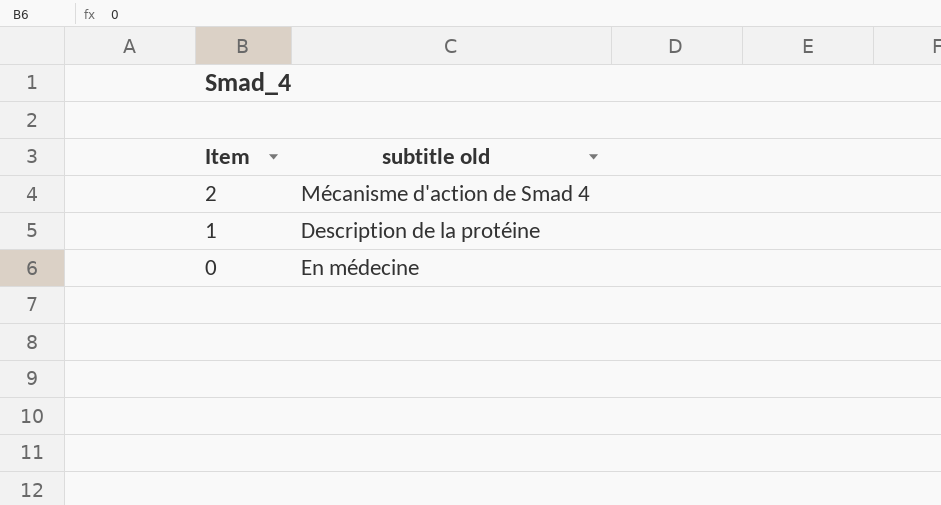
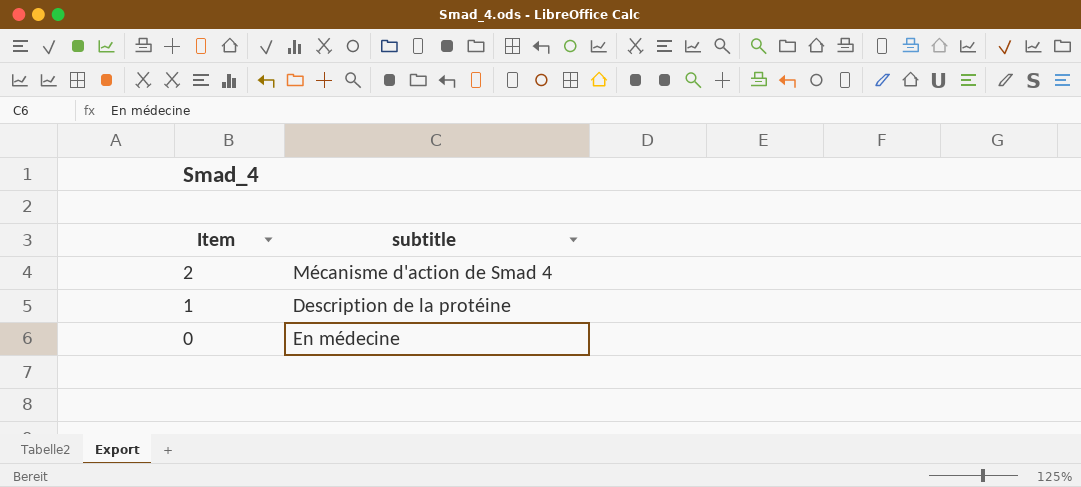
column name: subtitle old -> subtitle

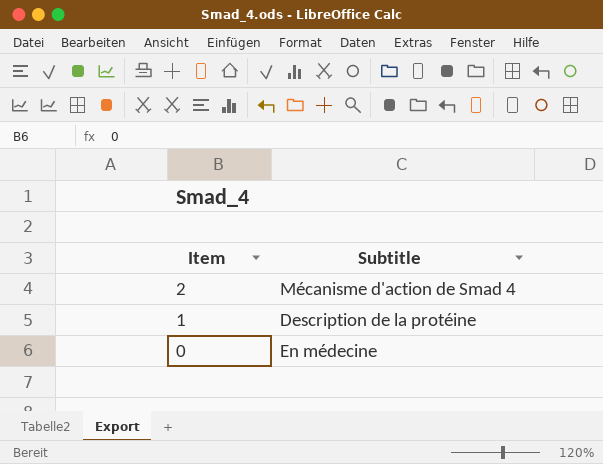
column name: subtitle -> Subtitle

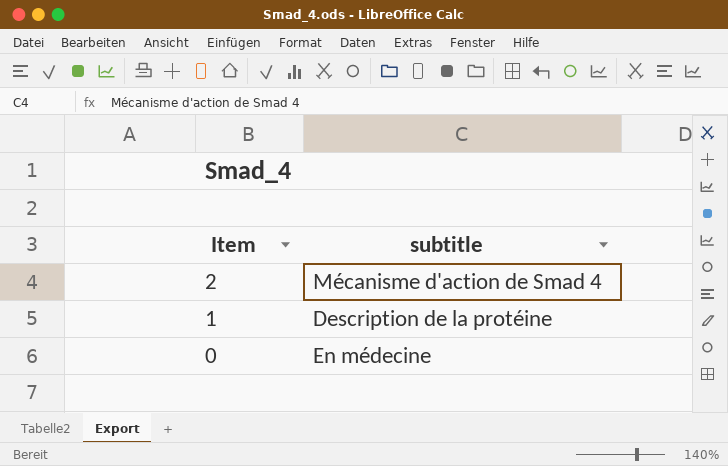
column name: Subtitle -> subtitle

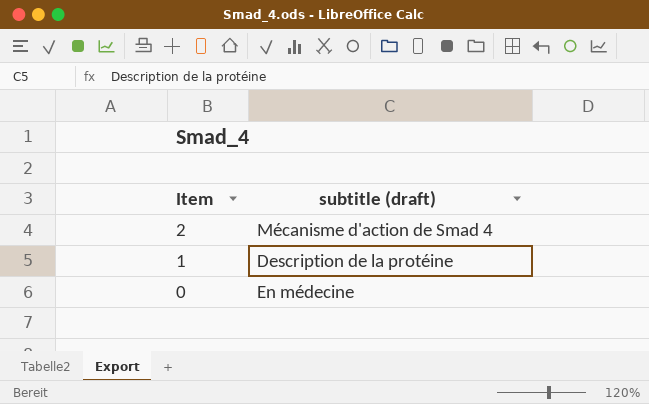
column name: subtitle -> subtitle (draft)

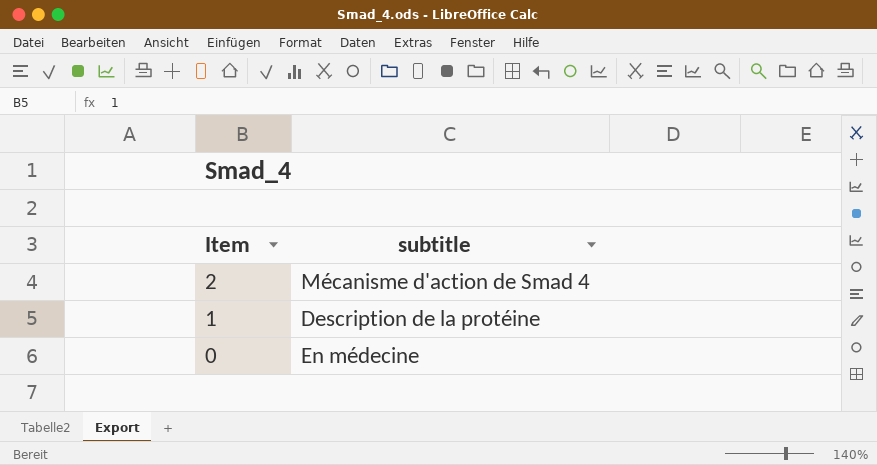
column name: subtitle (draft) -> subtitle

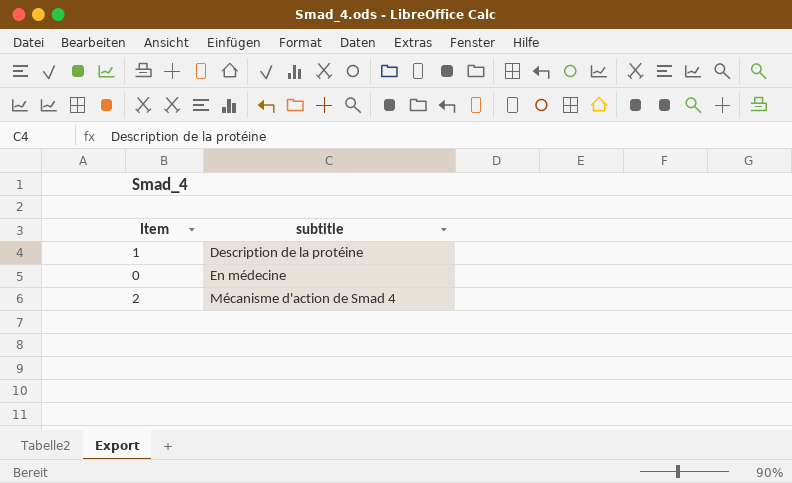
row order: Item descending -> subtitle ascending

